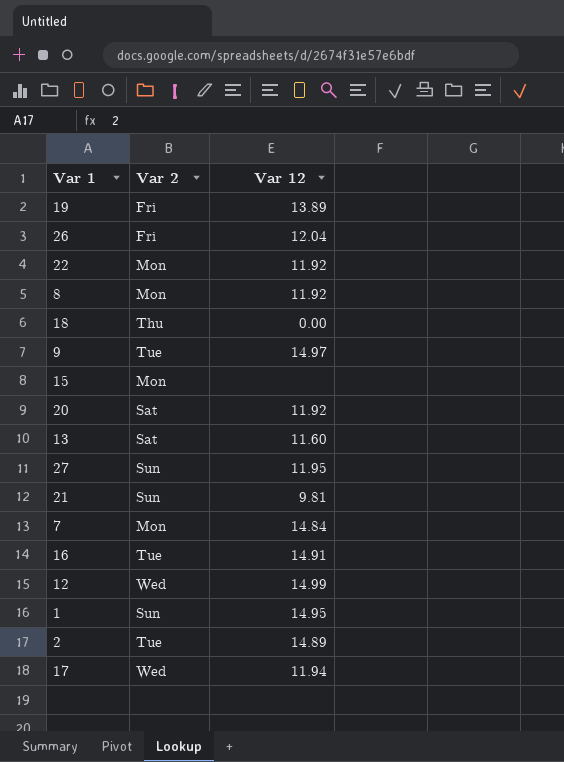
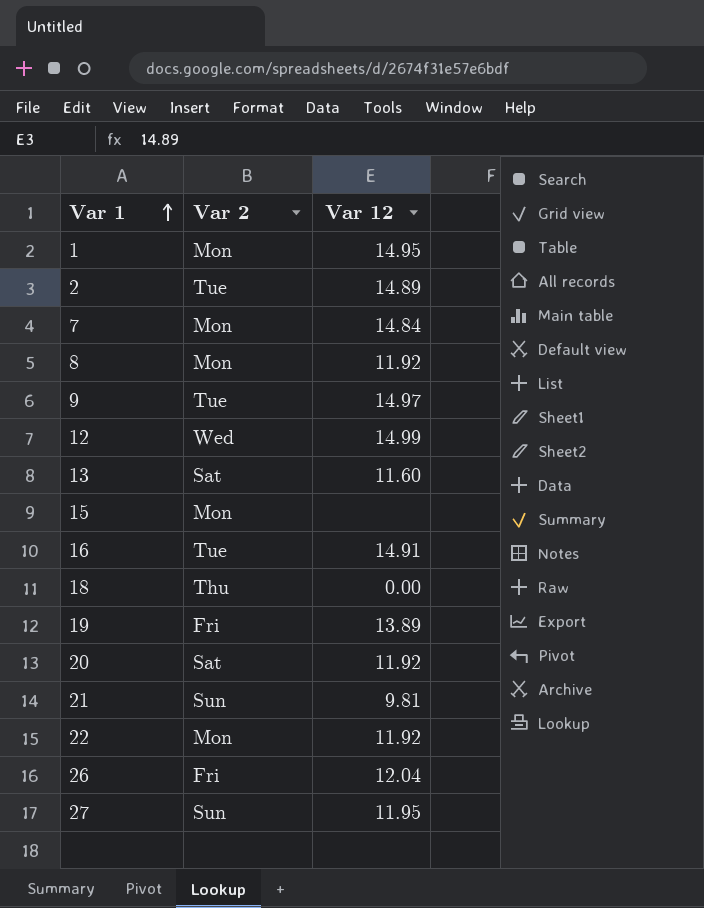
row order: none -> Var 1 ascending
row 17: Wed | 11.94 -> none
1 | Var 2: Sun -> Mon

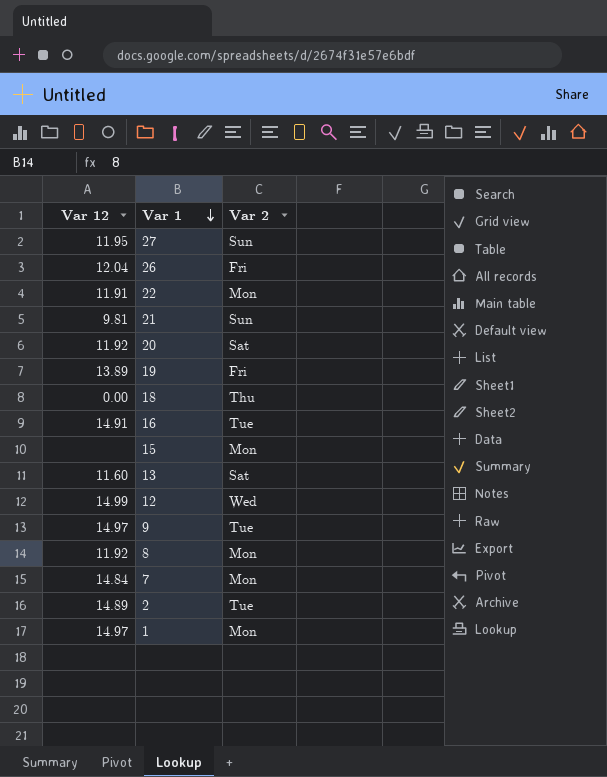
row order: Var 1 ascending -> Var 1 descending
column Var 12 | position: 3 -> 1
22 | Var 12: 11.92 -> 11.91
1 | Var 12: 14.95 -> 14.97

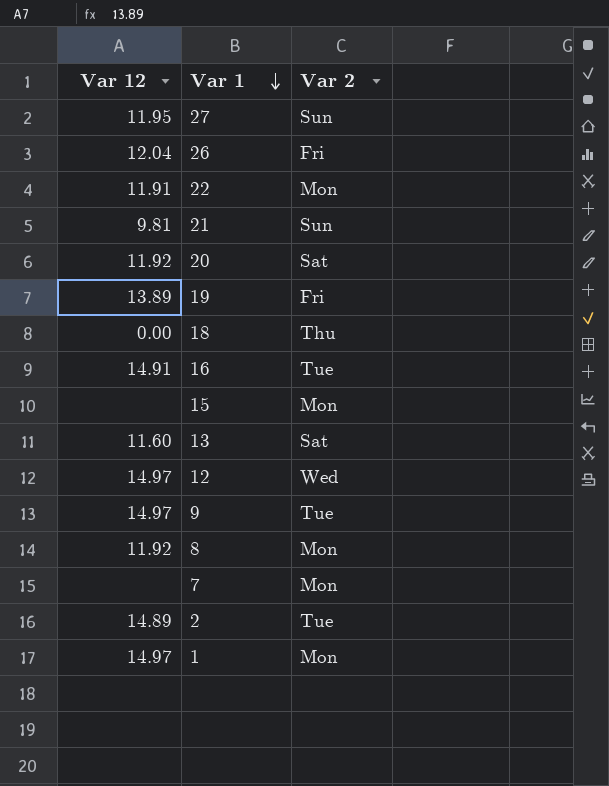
12 | Var 12: 14.99 -> 14.97
7 | Var 12: 14.84 -> none

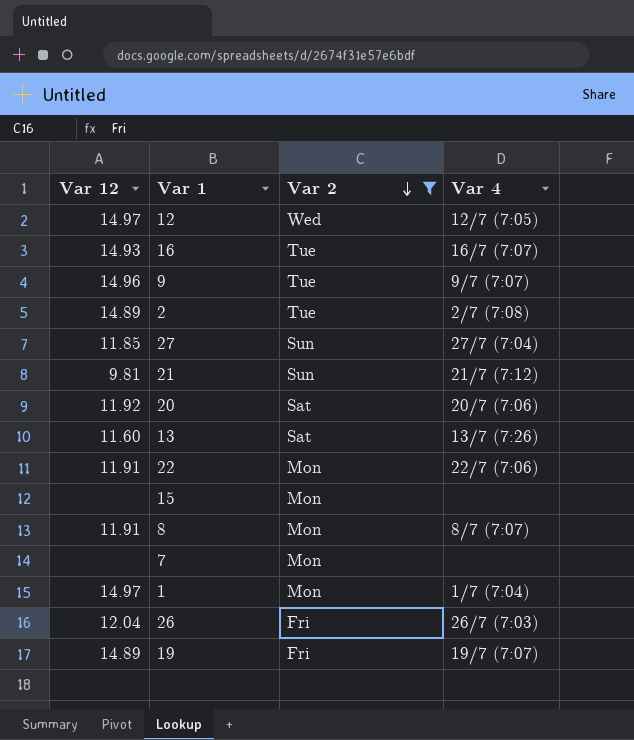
filter: none -> Var 2 != Thu
row order: Var 1 descending -> Var 2 descending
column Var 4 | position: none -> 4
16 | Var 12: 14.91 -> 14.93
9 | Var 12: 14.97 -> 14.96
27 | Var 12: 11.95 -> 11.85
8 | Var 12: 11.92 -> 11.91
19 | Var 12: 13.89 -> 14.89

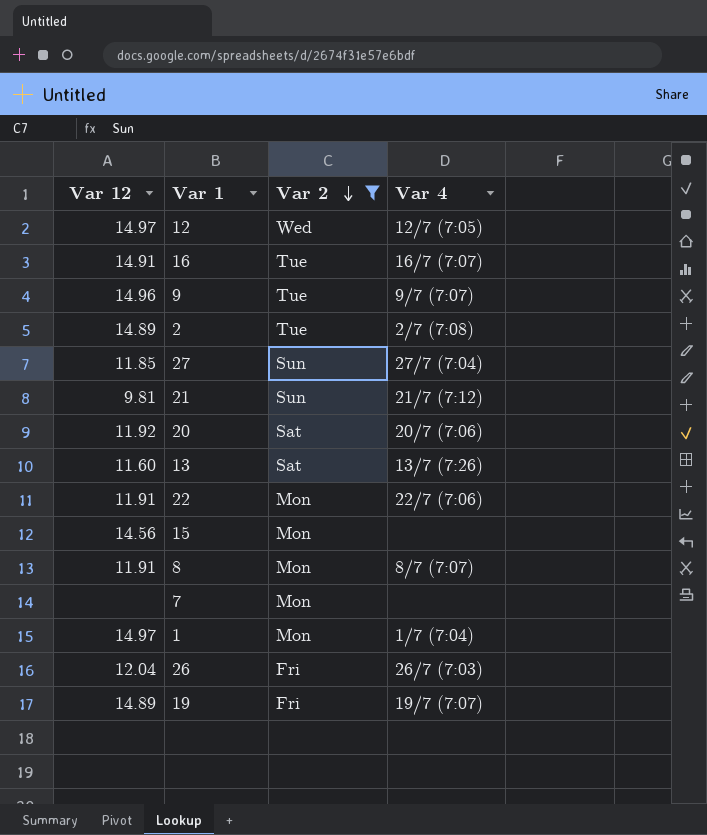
16 | Var 12: 14.93 -> 14.91
15 | Var 12: none -> 14.56

